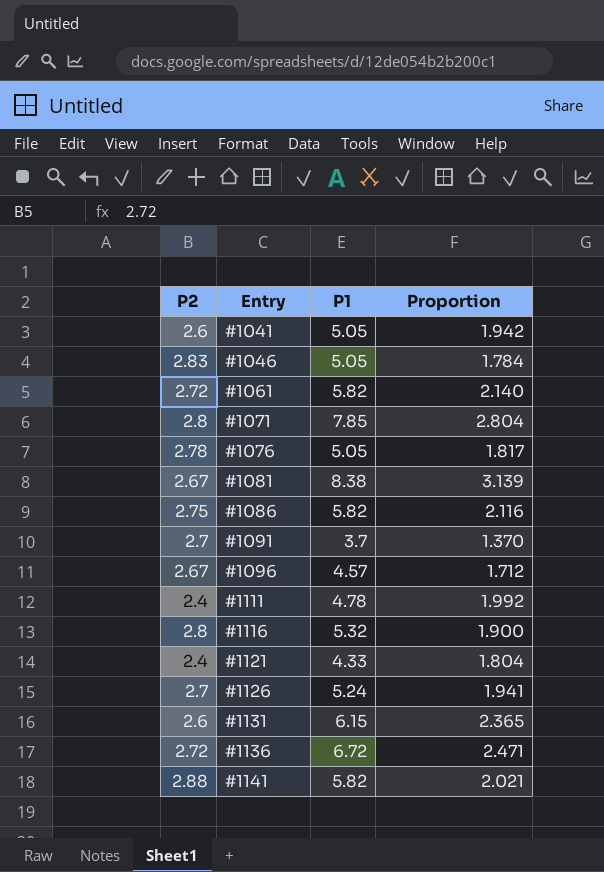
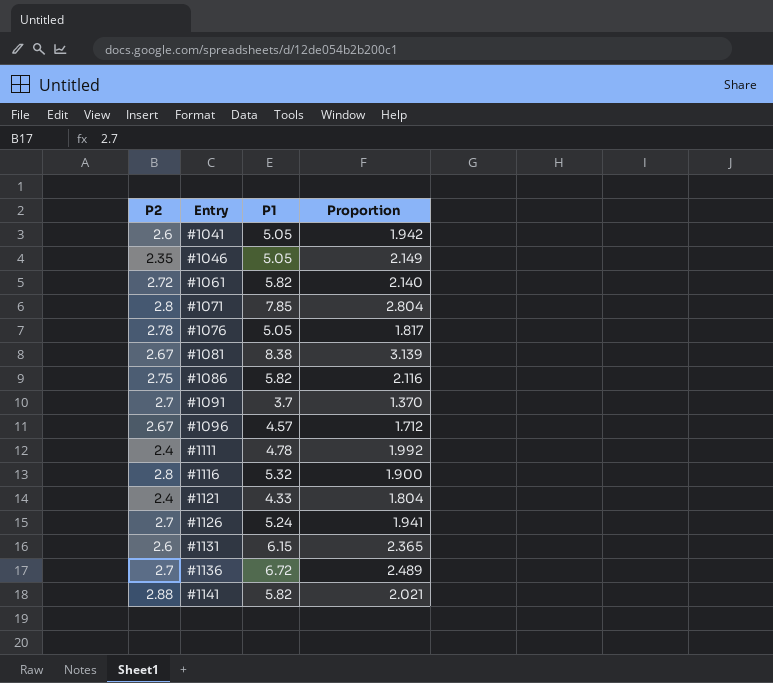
#1046 | P2: 2.83 -> 2.35
#1046 | Proportion: 1.784 -> 2.149
#1136 | P2: 2.72 -> 2.7
#1136 | Proportion: 2.471 -> 2.489

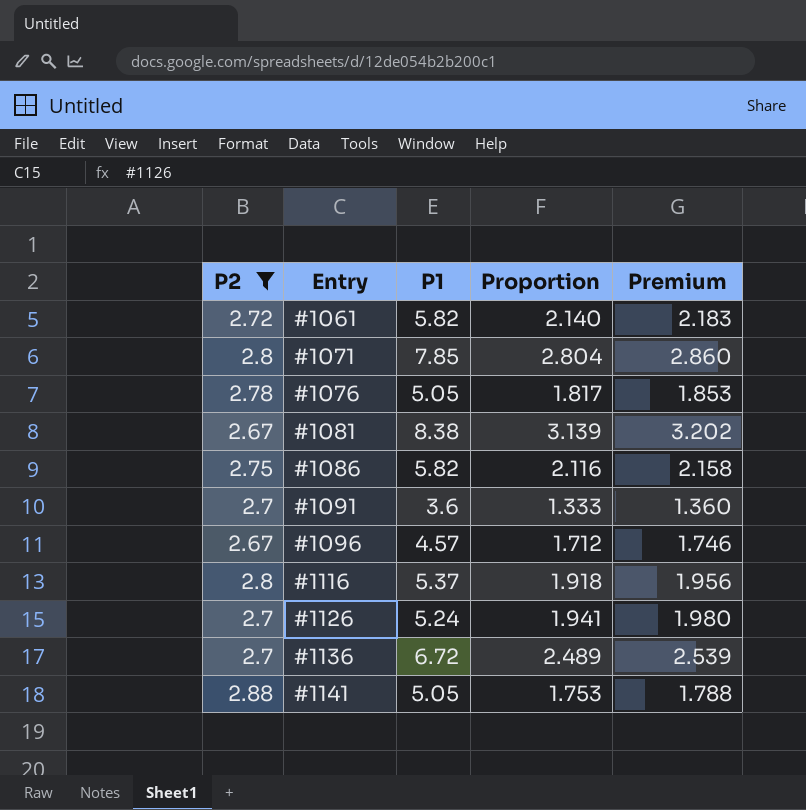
filter: none -> P2 >= 2.67
column Premium | formula: none -> [Proportion] * 1.02
#1091 | P1: 3.7 -> 3.6
#1091 | Proportion: 1.370 -> 1.333
#1116 | P1: 5.32 -> 5.37
#1116 | Proportion: 1.900 -> 1.918
#1141 | P1: 5.82 -> 5.05
#1141 | Proportion: 2.021 -> 1.753

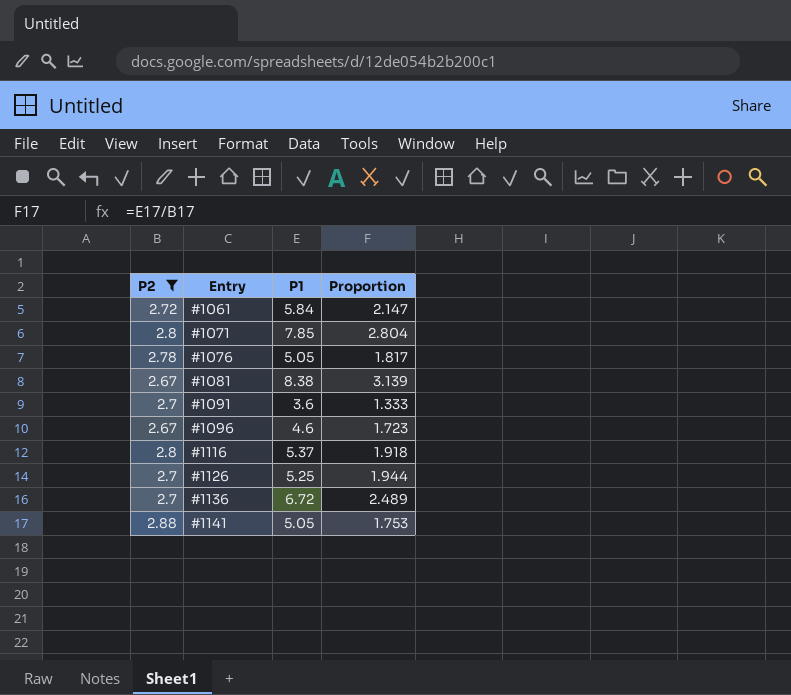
column Premium | formula: [Proportion] * 1.02 -> none
row #1086: 2.75 | 5.82 | 2.116 | 2.158 -> none
#1061 | P1: 5.82 -> 5.84
#1061 | Proportion: 2.140 -> 2.147
#1096 | P1: 4.57 -> 4.6
#1096 | Proportion: 1.712 -> 1.723
#1126 | P1: 5.24 -> 5.25
#1126 | Proportion: 1.941 -> 1.944

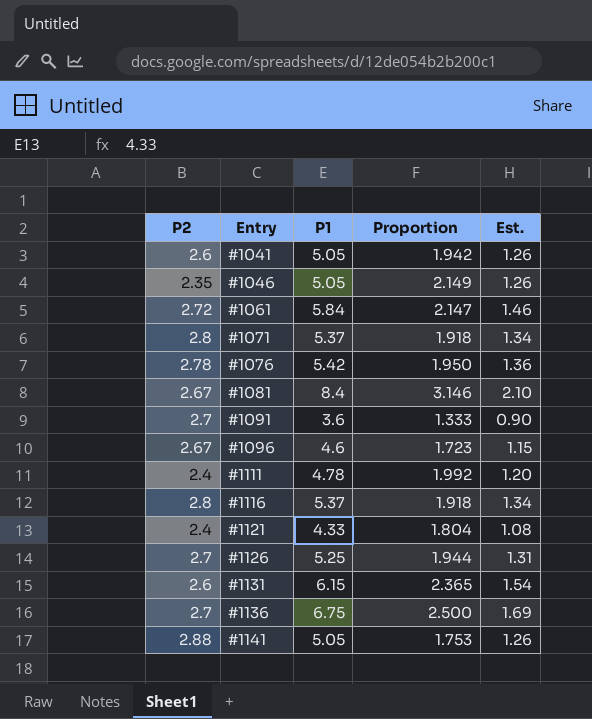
filter: P2 >= 2.67 -> none
column Est. | formula: none -> [P1] * 0.25
#1071 | P1: 7.85 -> 5.37
#1071 | Proportion: 2.804 -> 1.918
#1076 | P1: 5.05 -> 5.42
#1076 | Proportion: 1.817 -> 1.950
#1081 | P1: 8.38 -> 8.4
#1081 | Proportion: 3.139 -> 3.146
#1136 | P1: 6.72 -> 6.75
#1136 | Proportion: 2.489 -> 2.500

